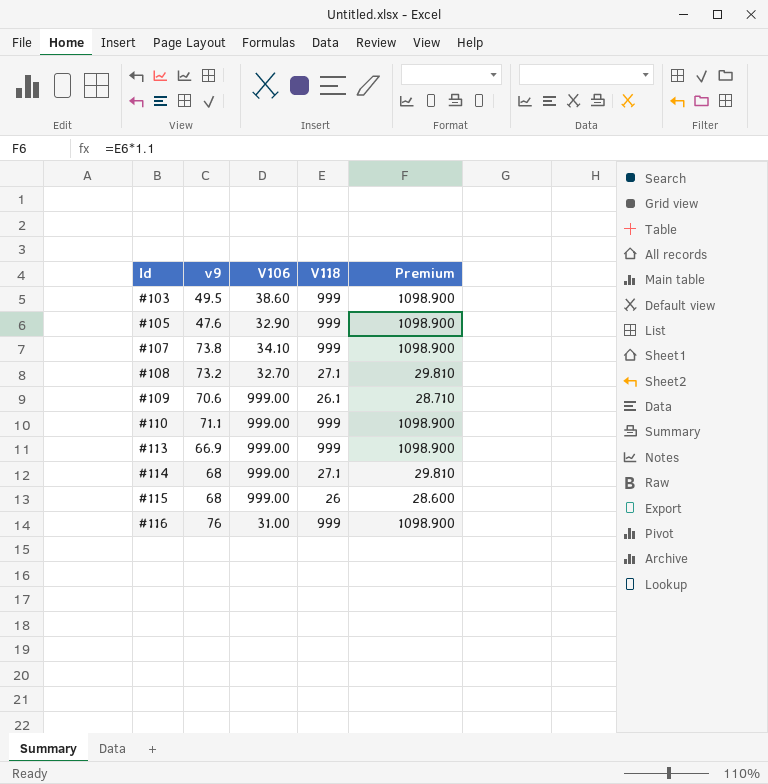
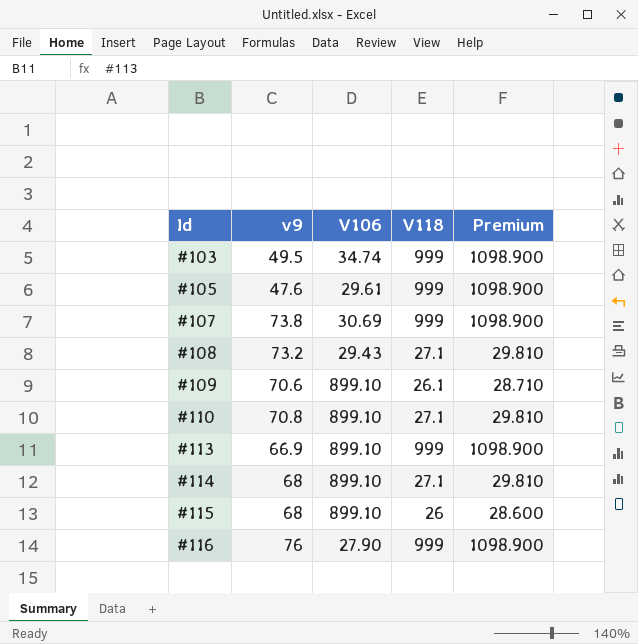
#103 | V106: 38.60 -> 34.74
#105 | V106: 32.90 -> 29.61
#107 | V106: 34.10 -> 30.69
#108 | V106: 32.70 -> 29.43
#109 | V106: 999.00 -> 899.10
#110 | v9: 71.1 -> 70.8
#110 | V106: 999.00 -> 899.10
#110 | V118: 999 -> 27.1
#110 | Premium: 1098.900 -> 29.810
#113 | V106: 999.00 -> 899.10
#114 | V106: 999.00 -> 899.10
#115 | V106: 999.00 -> 899.10
#116 | V106: 31.00 -> 27.90

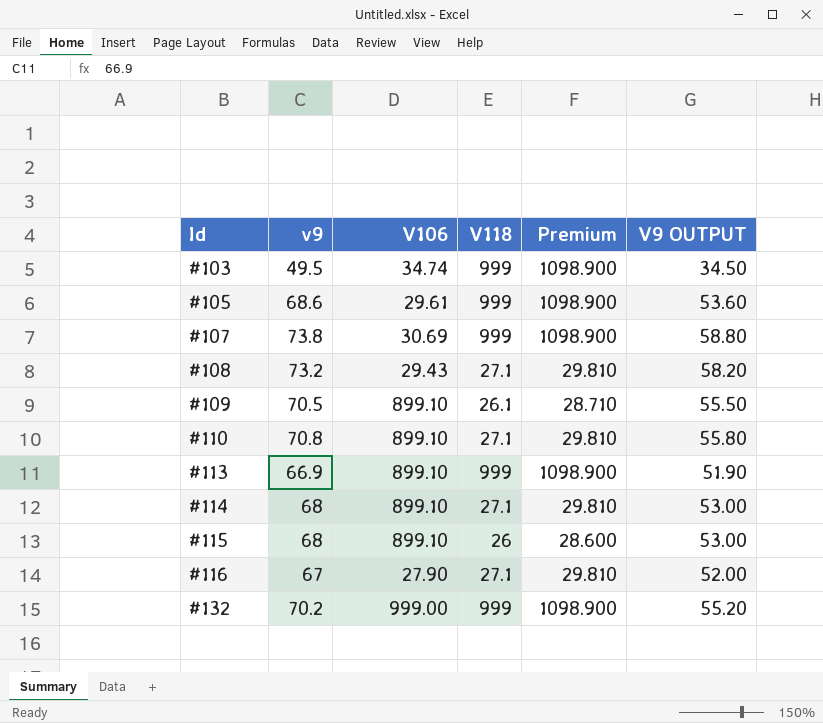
column V9 OUTPUT | formula: none -> [v9] - 15
#105 | v9: 47.6 -> 68.6
#109 | v9: 70.6 -> 70.5
#116 | v9: 76 -> 67
#116 | V118: 999 -> 27.1
#116 | Premium: 1098.900 -> 29.810
row #132: none -> 70.2 | 999.00 | 999 | 1098.900 | 55.20

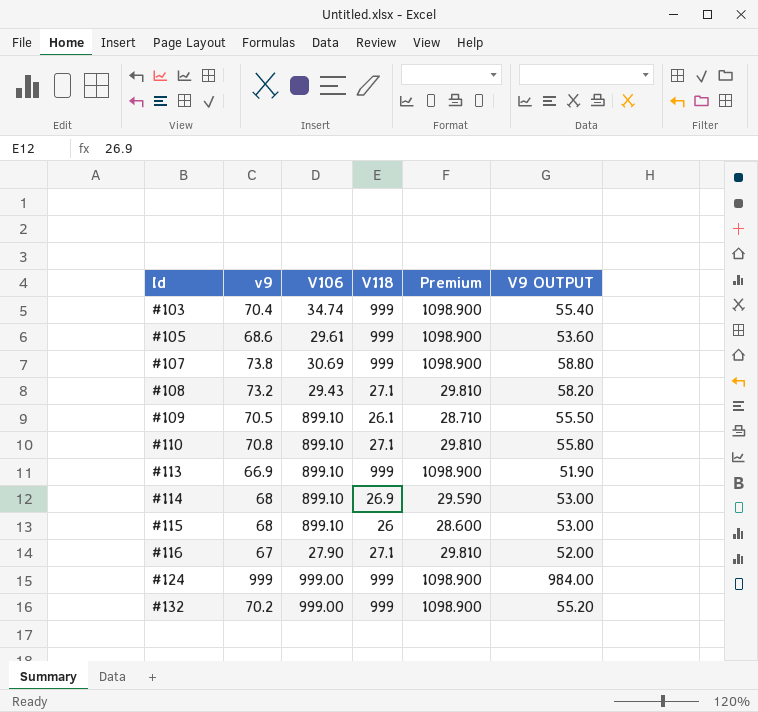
#103 | v9: 49.5 -> 70.4
#103 | V9 OUTPUT: 34.50 -> 55.40
#114 | V118: 27.1 -> 26.9
#114 | Premium: 29.810 -> 29.590
row #124: none -> 999 | 999.00 | 999 | 1098.900 | 984.00

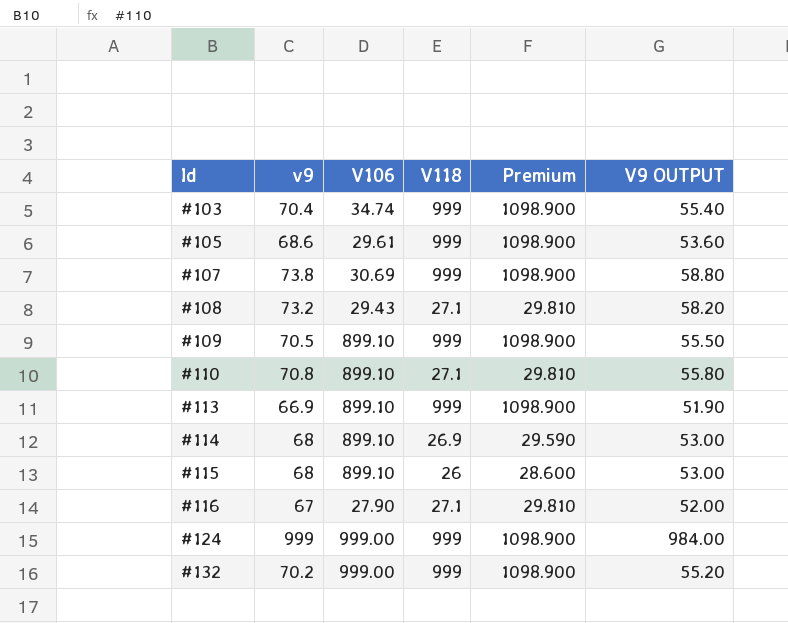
#109 | V118: 26.1 -> 999
#109 | Premium: 28.710 -> 1098.900

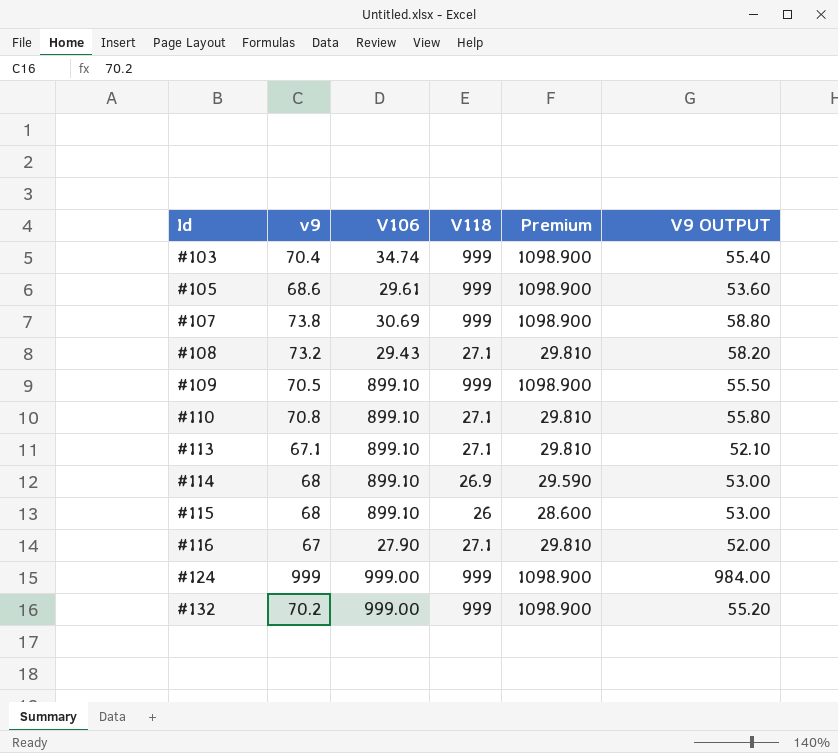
#113 | v9: 66.9 -> 67.1
#113 | V118: 999 -> 27.1
#113 | Premium: 1098.900 -> 29.810
#113 | V9 OUTPUT: 51.90 -> 52.10

